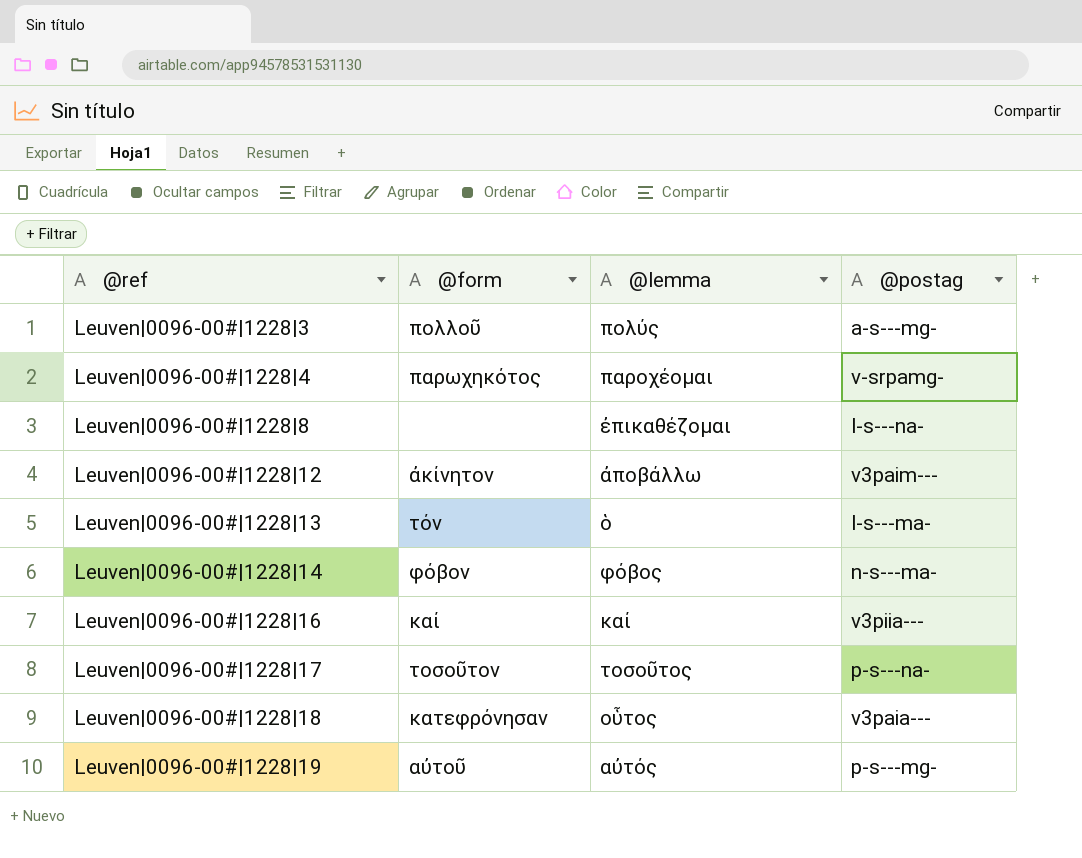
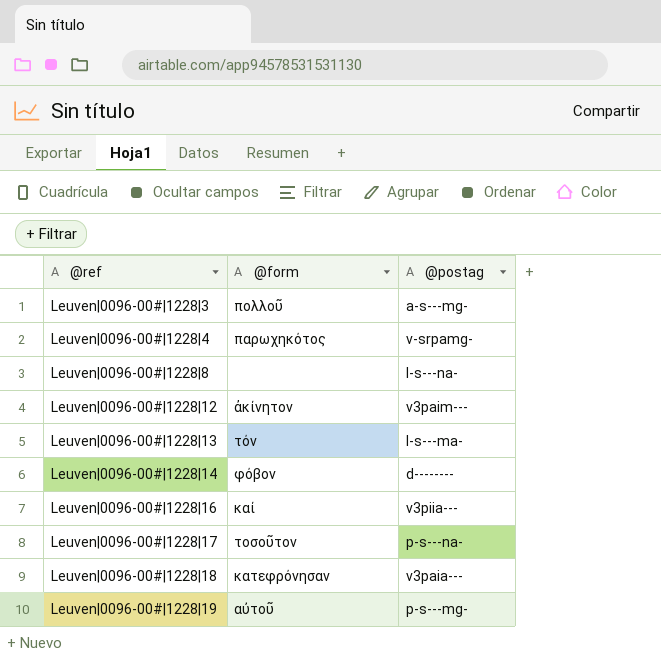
column @lemma | position: 3 -> none
Leuven|0096-00#|1228|14 | @postag: n-s---ma- -> d--------

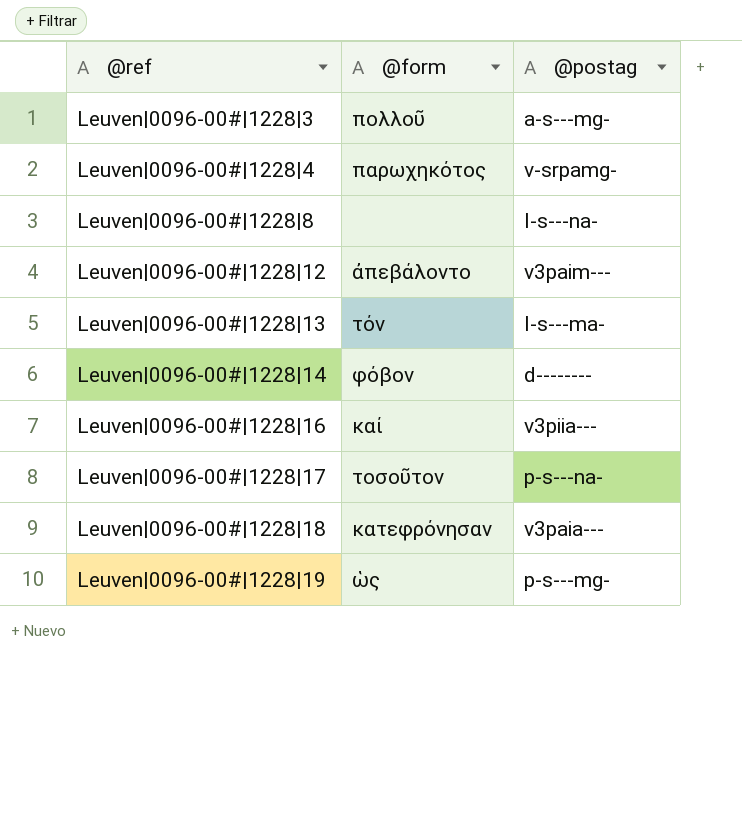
Leuven|0096-00#|1228|12 | @form: ἀκίνητον -> ἀπεβάλοντο
Leuven|0096-00#|1228|19 | @form: αὐτοῦ -> ὡς

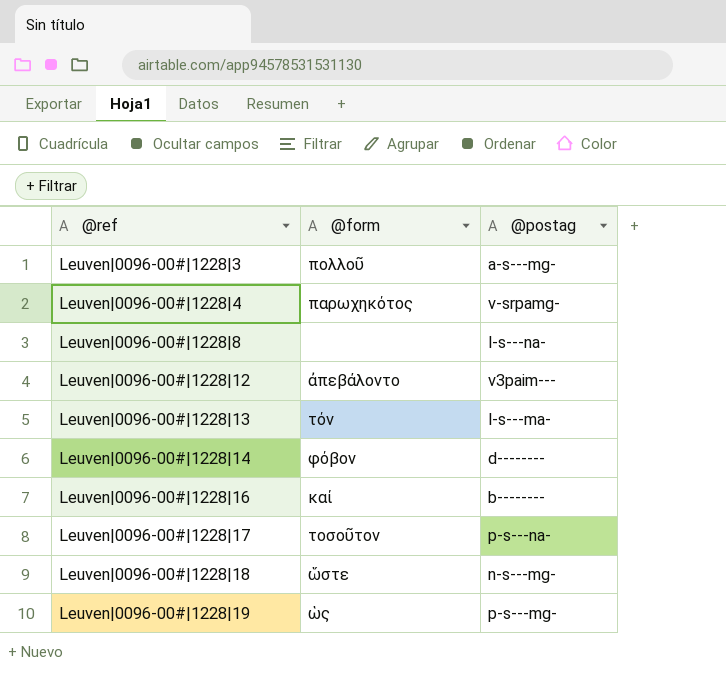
Leuven|0096-00#|1228|16 | @postag: v3piia--- -> b--------
Leuven|0096-00#|1228|18 | @form: κατεφρόνησαν -> ὥστε
Leuven|0096-00#|1228|18 | @postag: v3paia--- -> n-s---mg-

